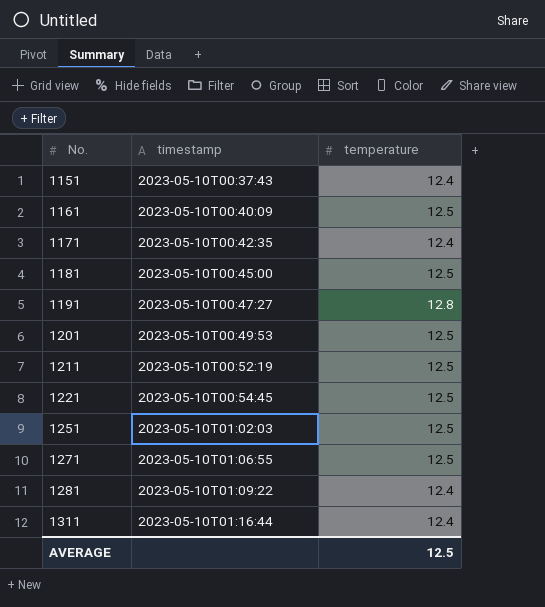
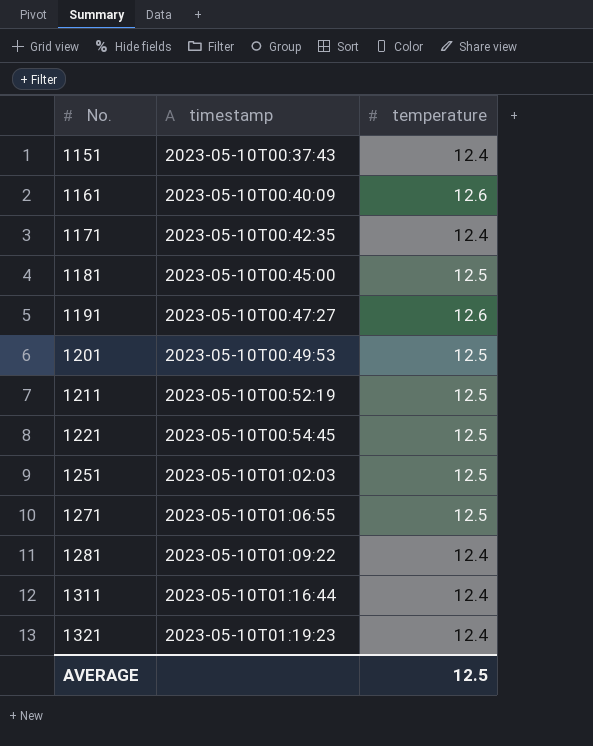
1161 | temperature: 12.5 -> 12.6
1191 | temperature: 12.8 -> 12.6
row 1321: none -> 2023-05-10T01:19:23 | 12.4

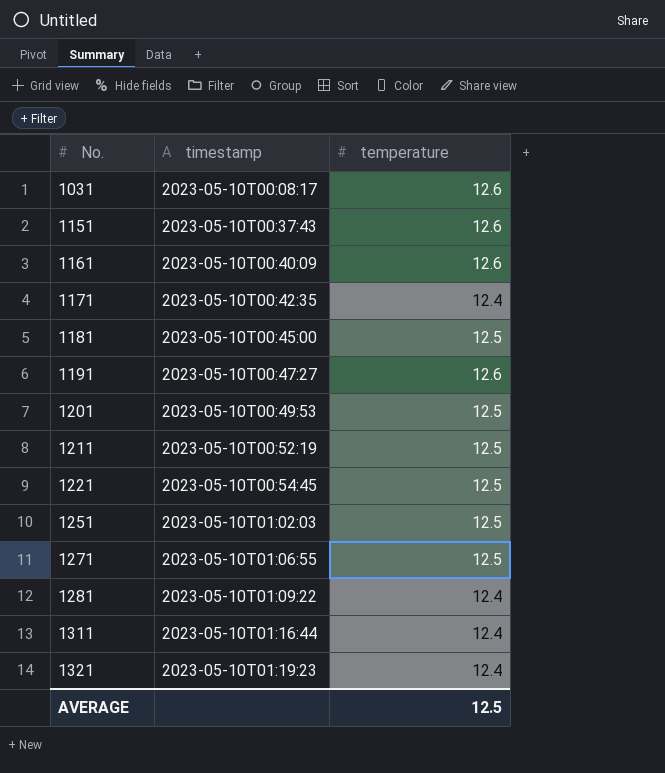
row 1031: none -> 2023-05-10T00:08:17 | 12.6
1151 | temperature: 12.4 -> 12.6

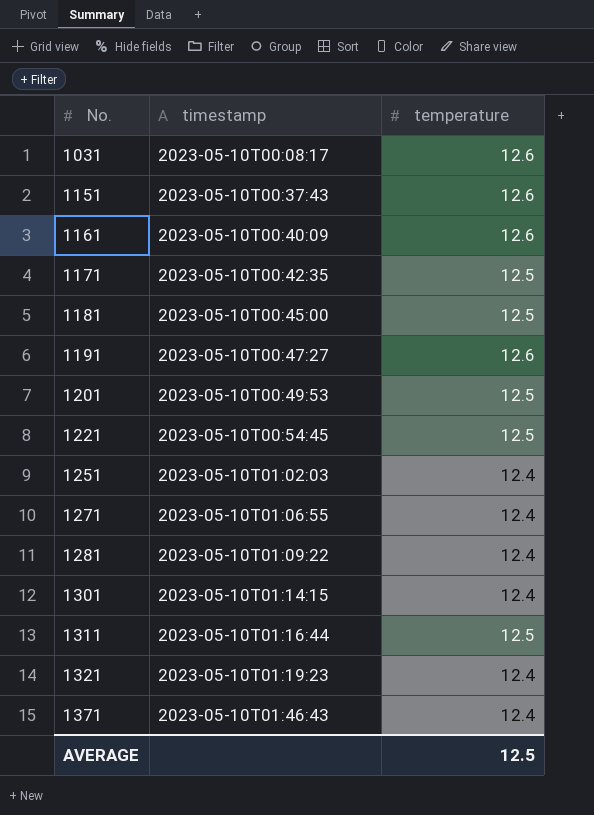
row 1211: 2023-05-10T00:52:19 | 12.5 -> none
1171 | temperature: 12.4 -> 12.5
1251 | temperature: 12.5 -> 12.4
1271 | temperature: 12.5 -> 12.4
row 1301: none -> 2023-05-10T01:14:15 | 12.4
1311 | temperature: 12.4 -> 12.5
row 1371: none -> 2023-05-10T01:46:43 | 12.4

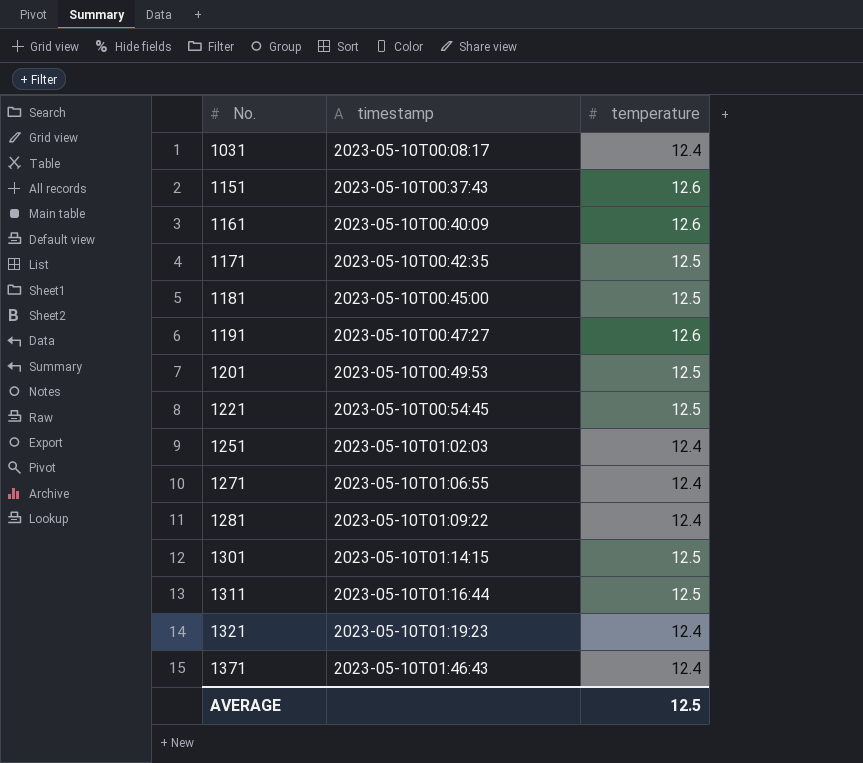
1031 | temperature: 12.6 -> 12.4
1301 | temperature: 12.4 -> 12.5

